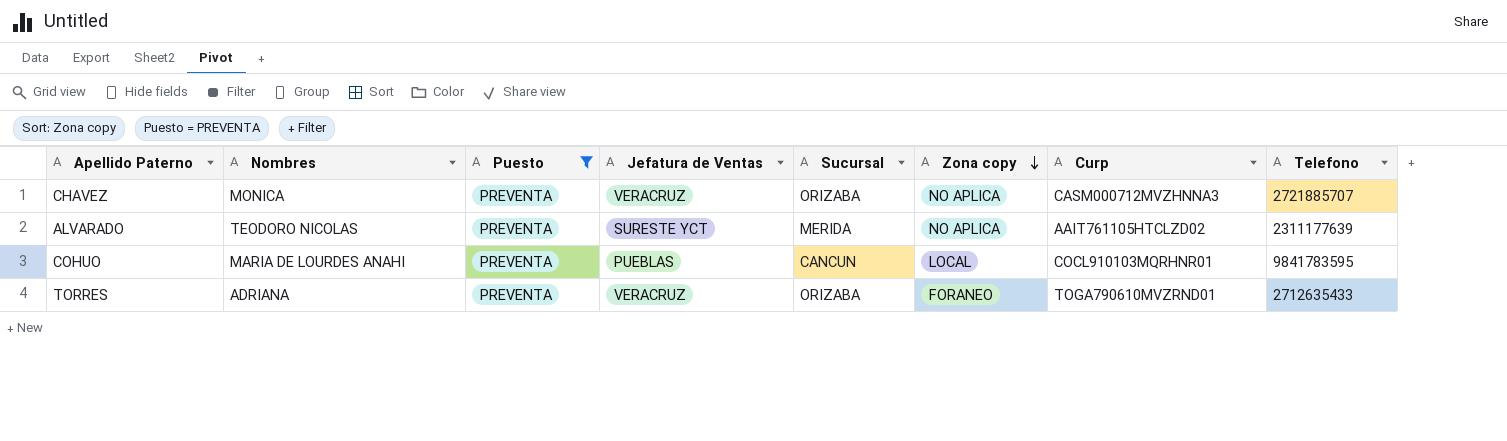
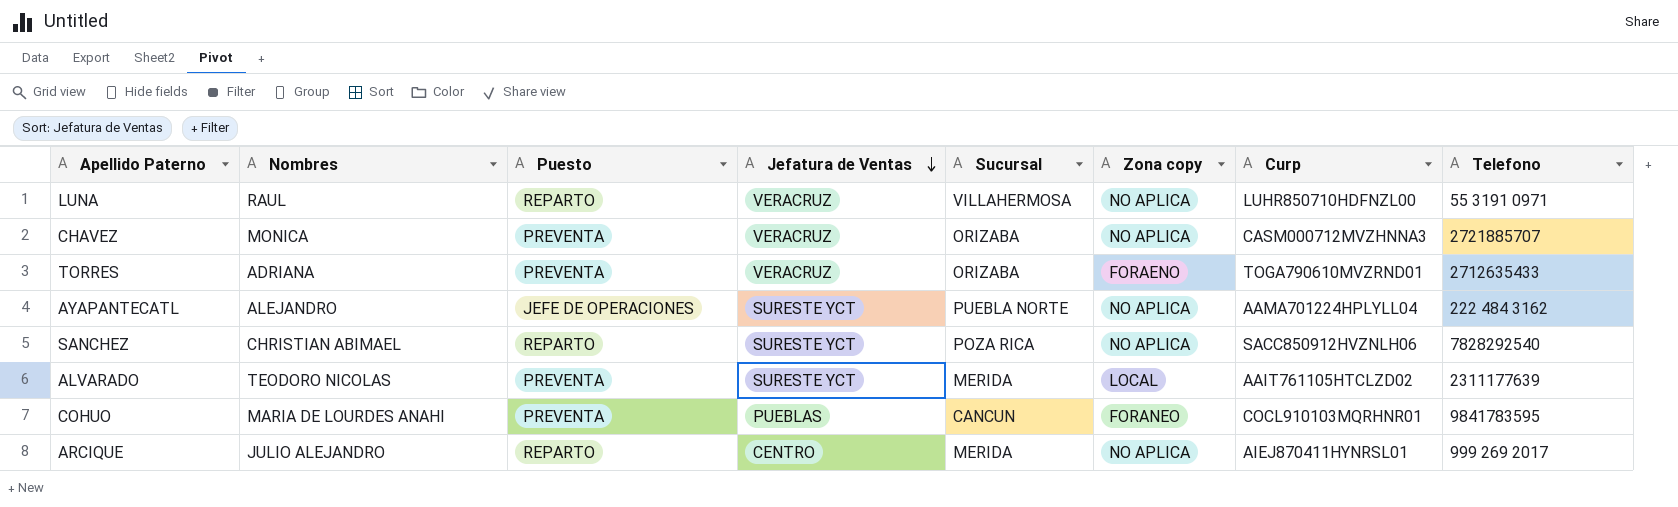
filter: Puesto = PREVENTA -> none
row order: Zona copy descending -> Jefatura de Ventas descending
TORRES | Zona copy: FORANEO -> FORAENO
ALVARADO | Zona copy: NO APLICA -> LOCAL
COHUO | Zona copy: LOCAL -> FORANEO

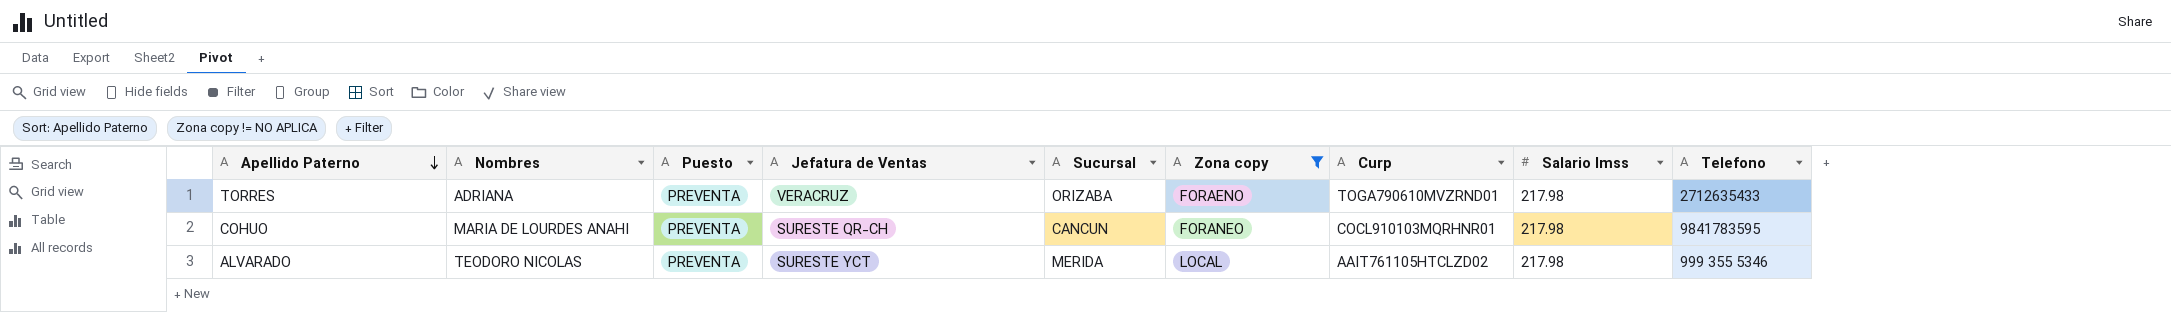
filter: none -> Zona copy != NO APLICA
row order: Jefatura de Ventas descending -> Apellido Paterno descending
column Salario Imss | position: none -> 8
COHUO | Jefatura de Ventas: PUEBLAS -> SURESTE QR-CH
ALVARADO | Telefono: 2311177639 -> 999 355 5346

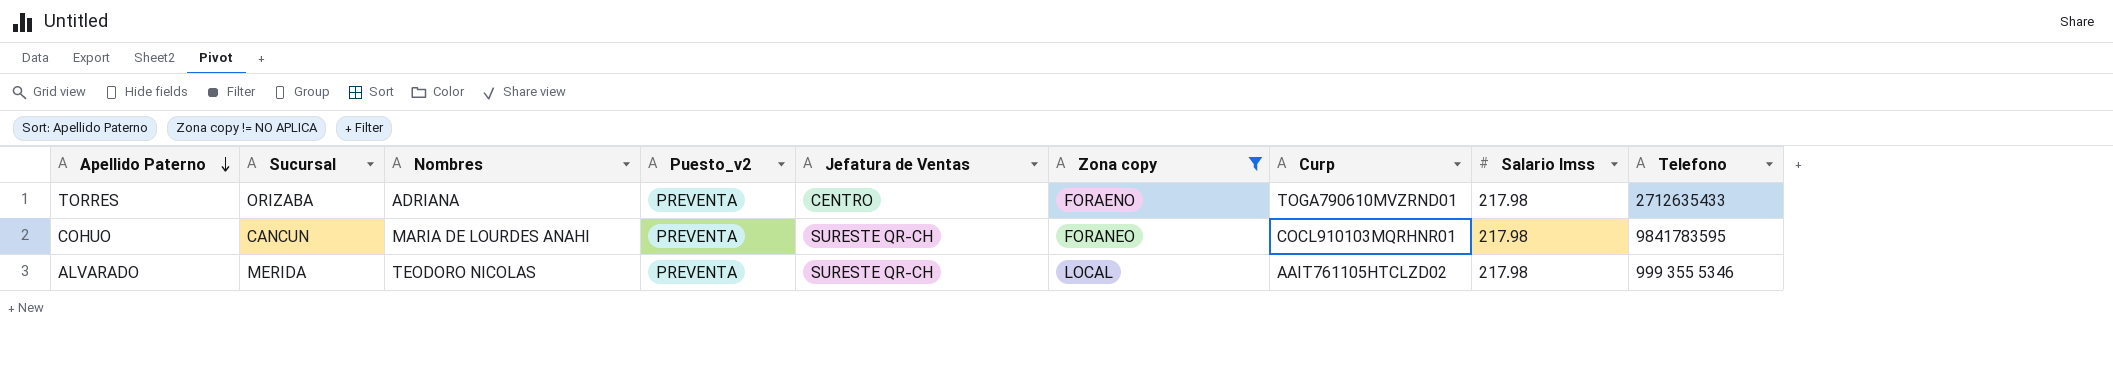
column Sucursal | position: 5 -> 2
column name: Puesto -> Puesto_v2
TORRES | Jefatura de Ventas: VERACRUZ -> CENTRO
ALVARADO | Jefatura de Ventas: SURESTE YCT -> SURESTE QR-CH

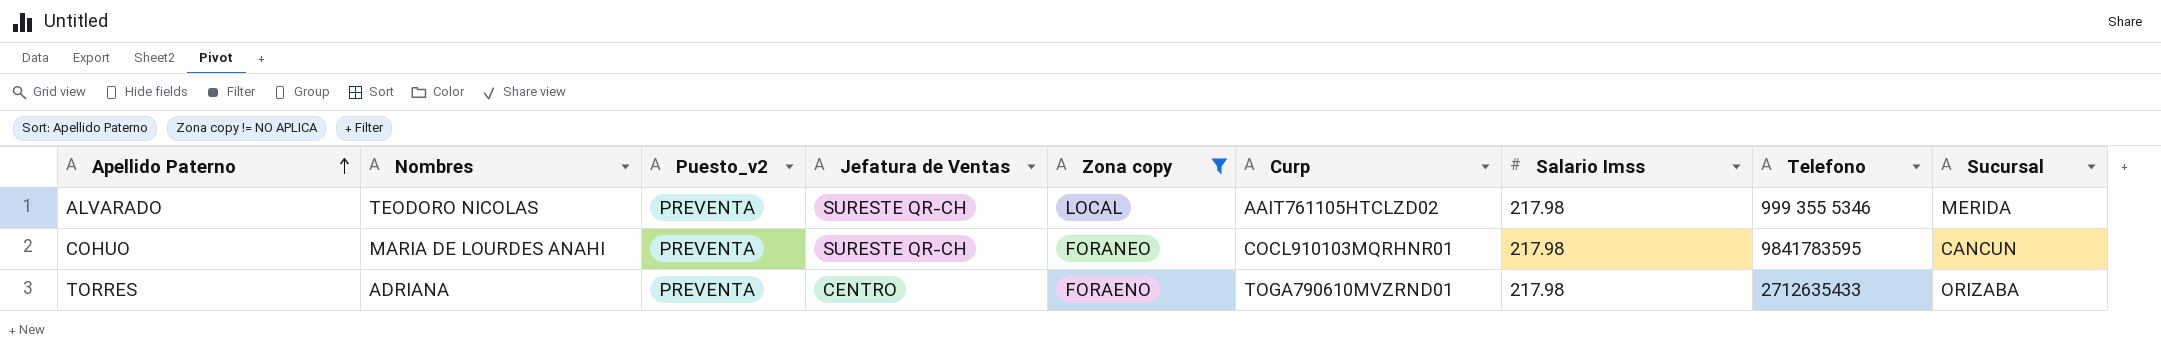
row order: Apellido Paterno descending -> Apellido Paterno ascending
column Sucursal | position: 2 -> 9

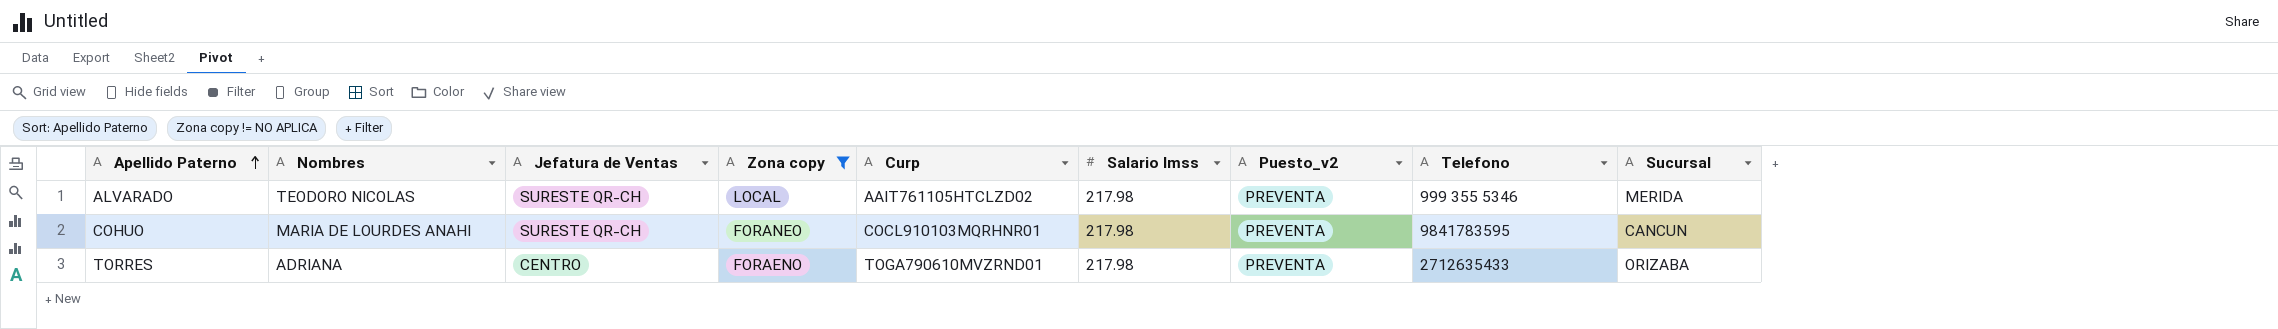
column Puesto_v2 | position: 3 -> 7

